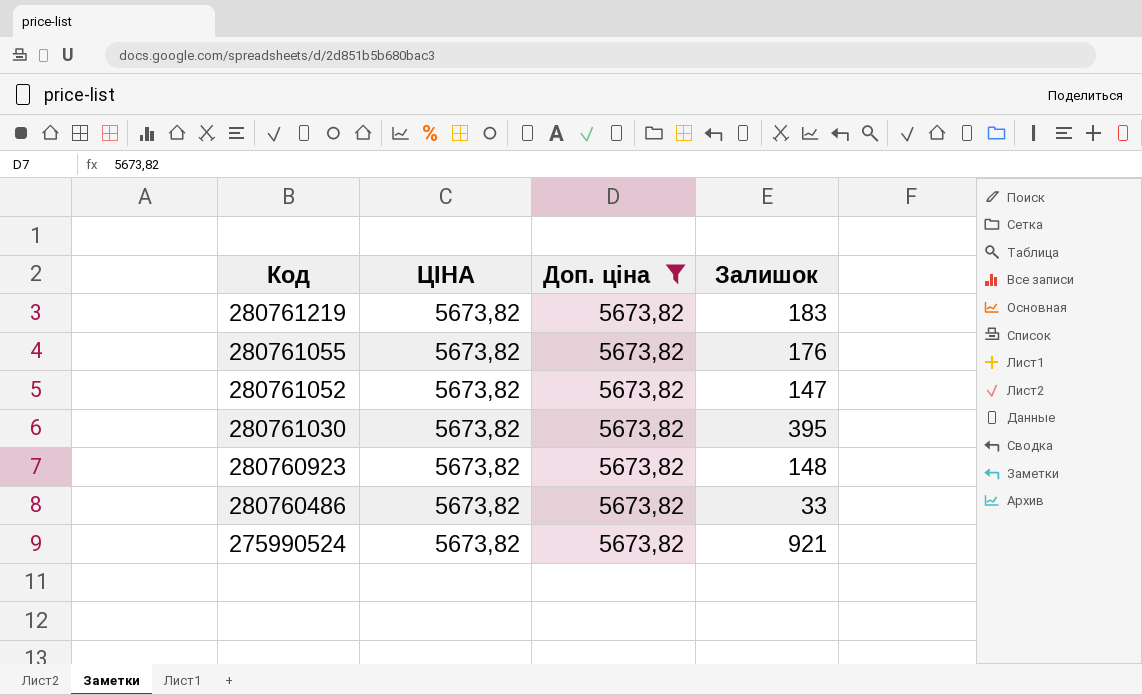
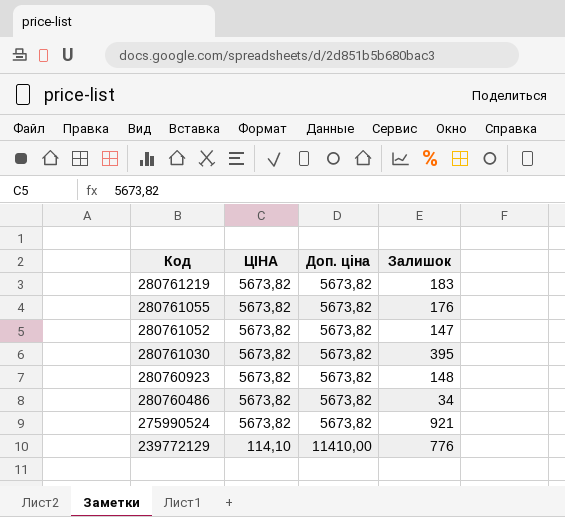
filter: Доп. ціна = 5673,82 -> none
280760486 | Залишок: 33 -> 34

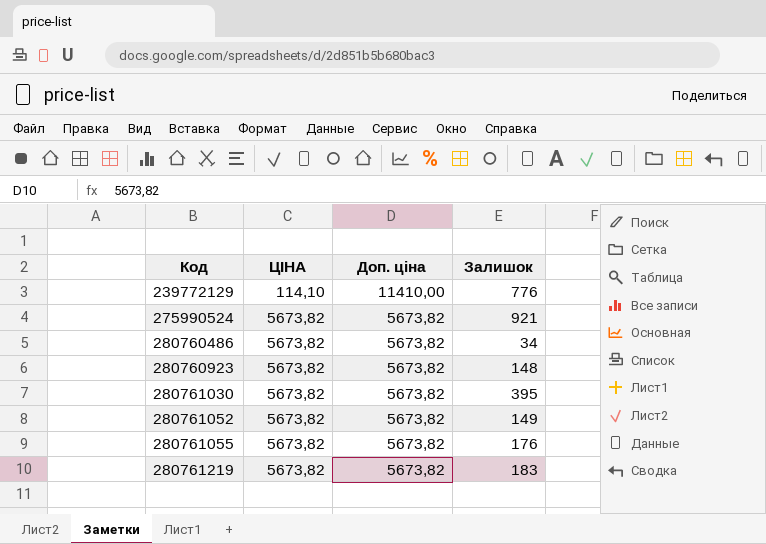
row order: Код descending -> Код ascending
280761052 | Залишок: 147 -> 149

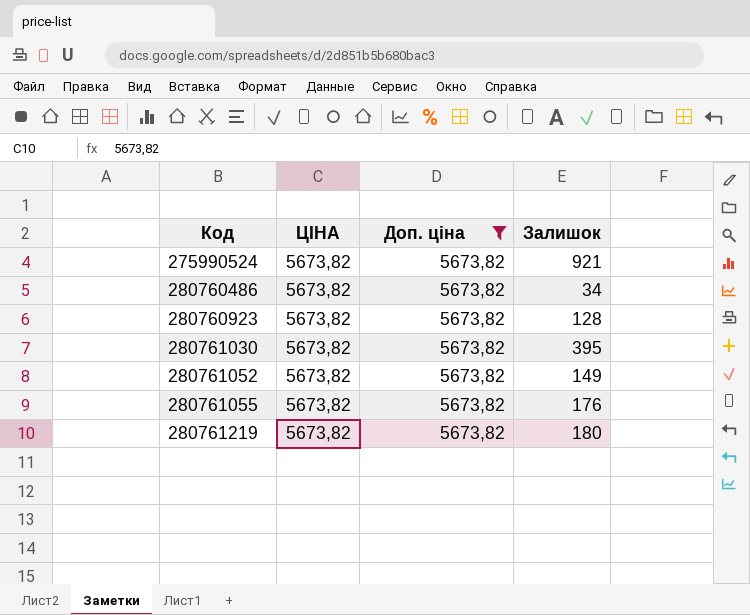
filter: none -> Доп. ціна = 5673,82
280760923 | Залишок: 148 -> 128
280761219 | Залишок: 183 -> 180

